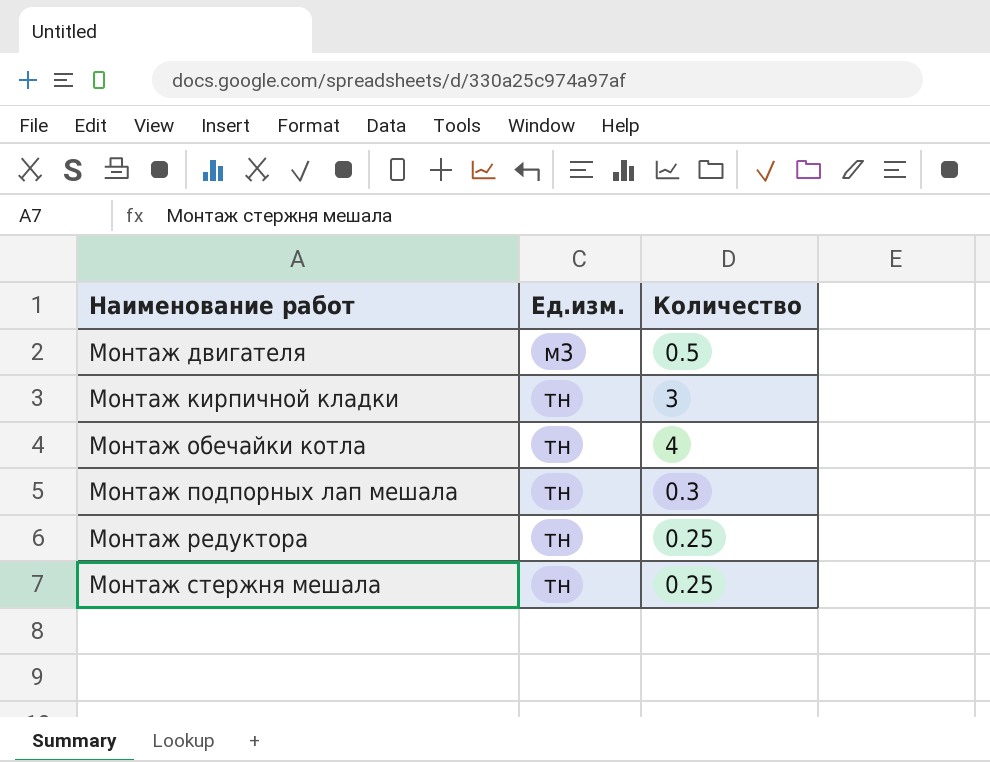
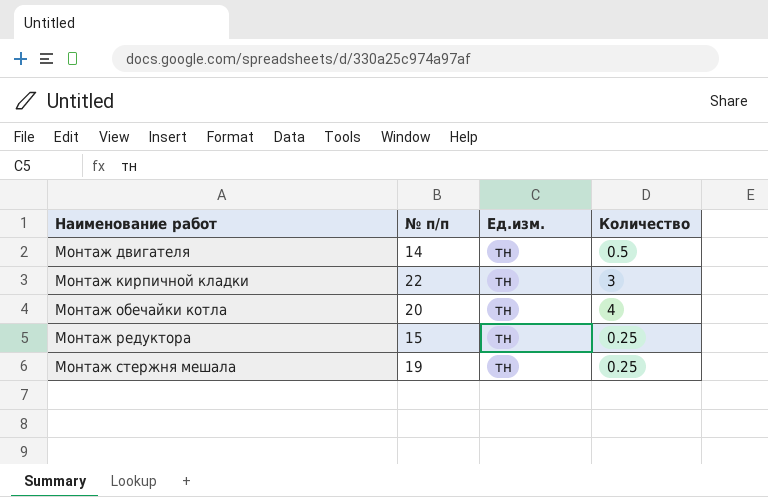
column № п/п | position: none -> 2
row Монтаж подпорных лап мешала: тн | 0.3 -> none
Монтаж двигателя | Ед.изм.: м3 -> тн

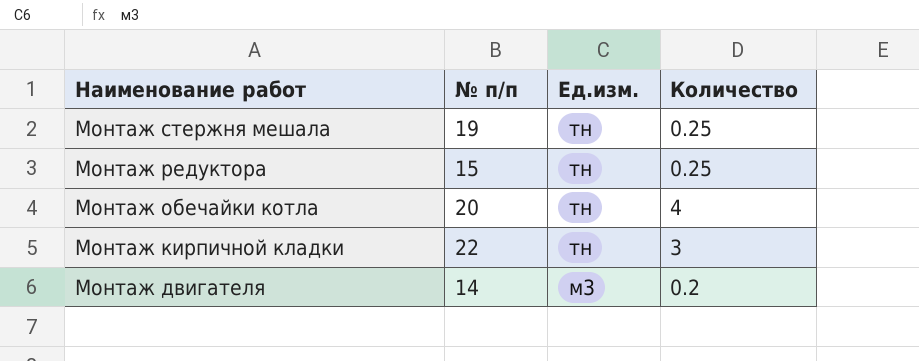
row order: Наименование работ ascending -> Наименование работ descending
Монтаж двигателя | Ед.изм.: тн -> м3
Монтаж двигателя | Количество: 0.5 -> 0.2

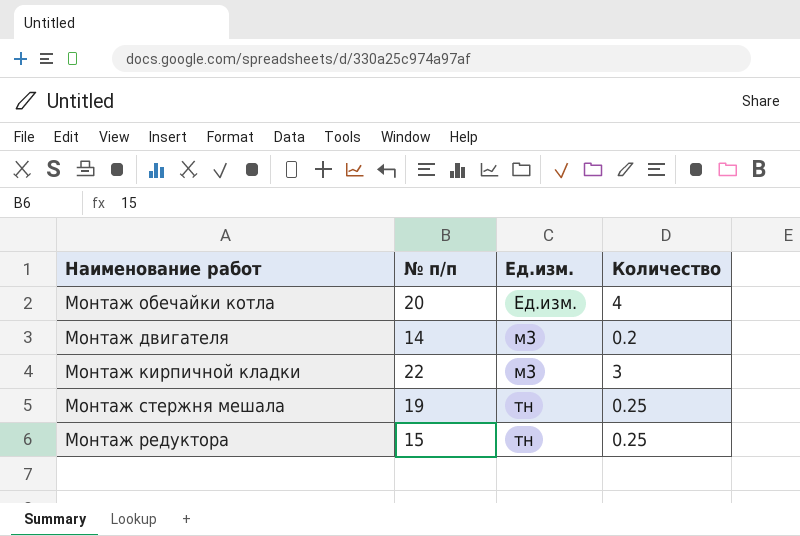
row order: Наименование работ descending -> Ед.изм. ascending
Монтаж обечайки котла | Ед.изм.: тн -> Ед.изм.
Монтаж кирпичной кладки | Ед.изм.: тн -> м3

